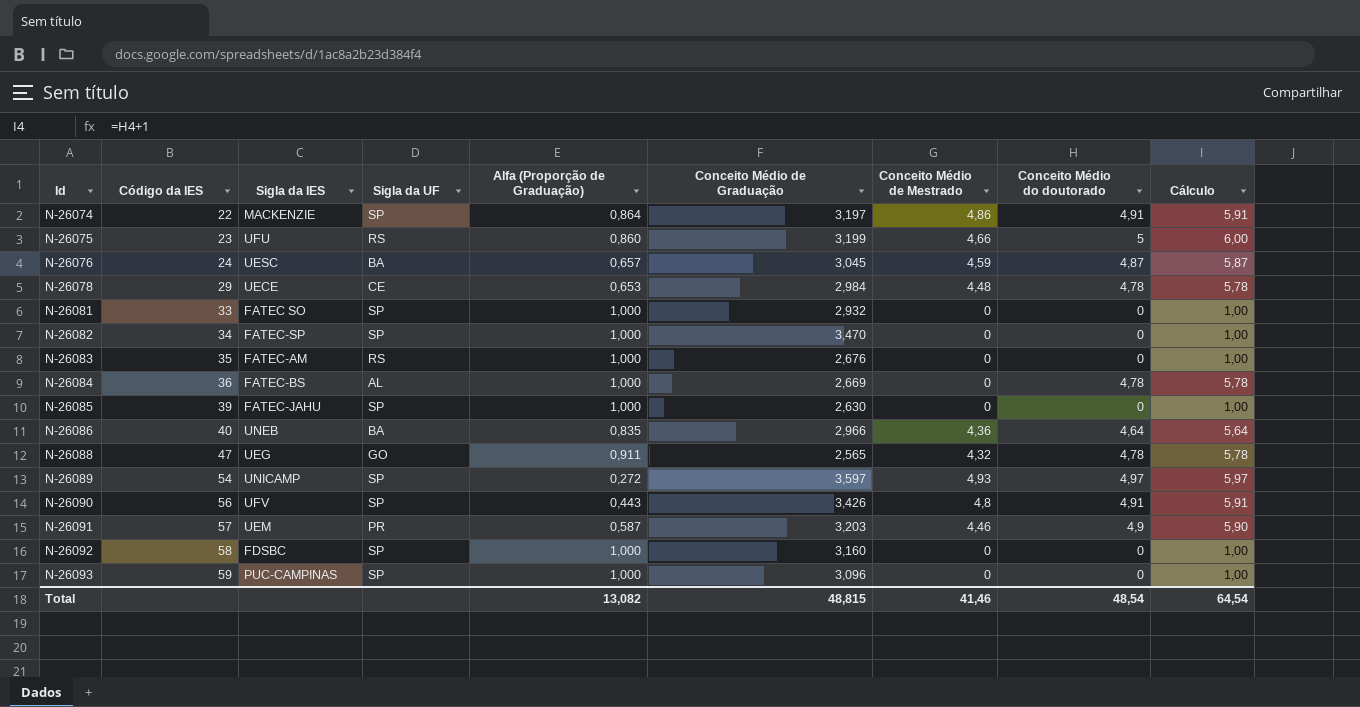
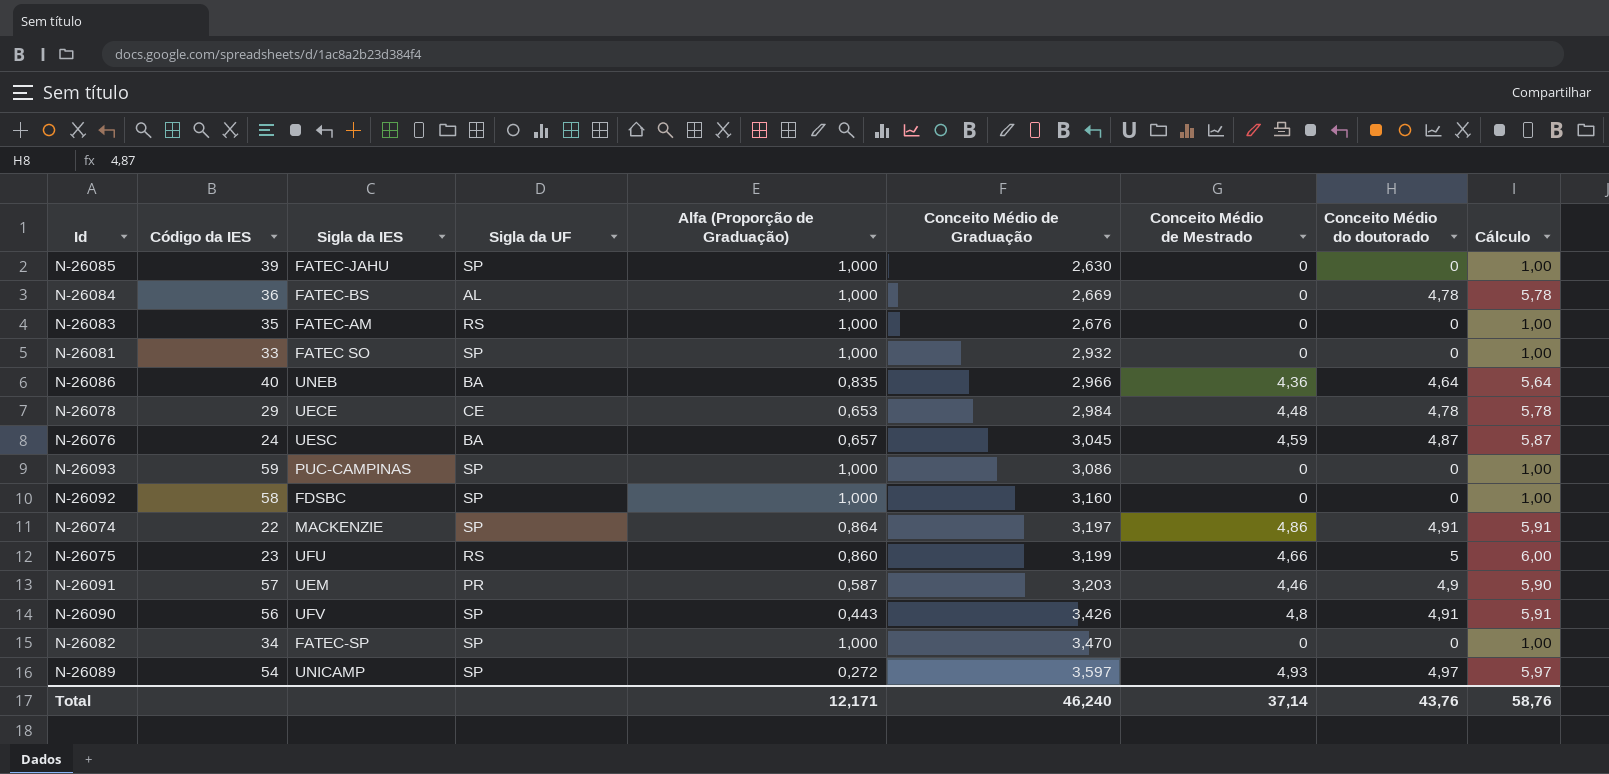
row order: Id ascending -> Conceito Médio de Graduação ascending
row N-26088: 47 | UEG | GO | 0,911 | 2,565 | 4,32 | 4,78 | 5,78 -> none
N-26093 | Conceito Médio de Graduação: 3,096 -> 3,086
Total | Alfa (Proporção de Graduação): 13,082 -> 12,171
Total | Conceito Médio de Graduação: 48,815 -> 46,240
Total | Conceito Médio de Mestrado: 41,46 -> 37,14
Total | Conceito Médio do doutorado: 48,54 -> 43,76
Total | Cálculo: 64,54 -> 58,76

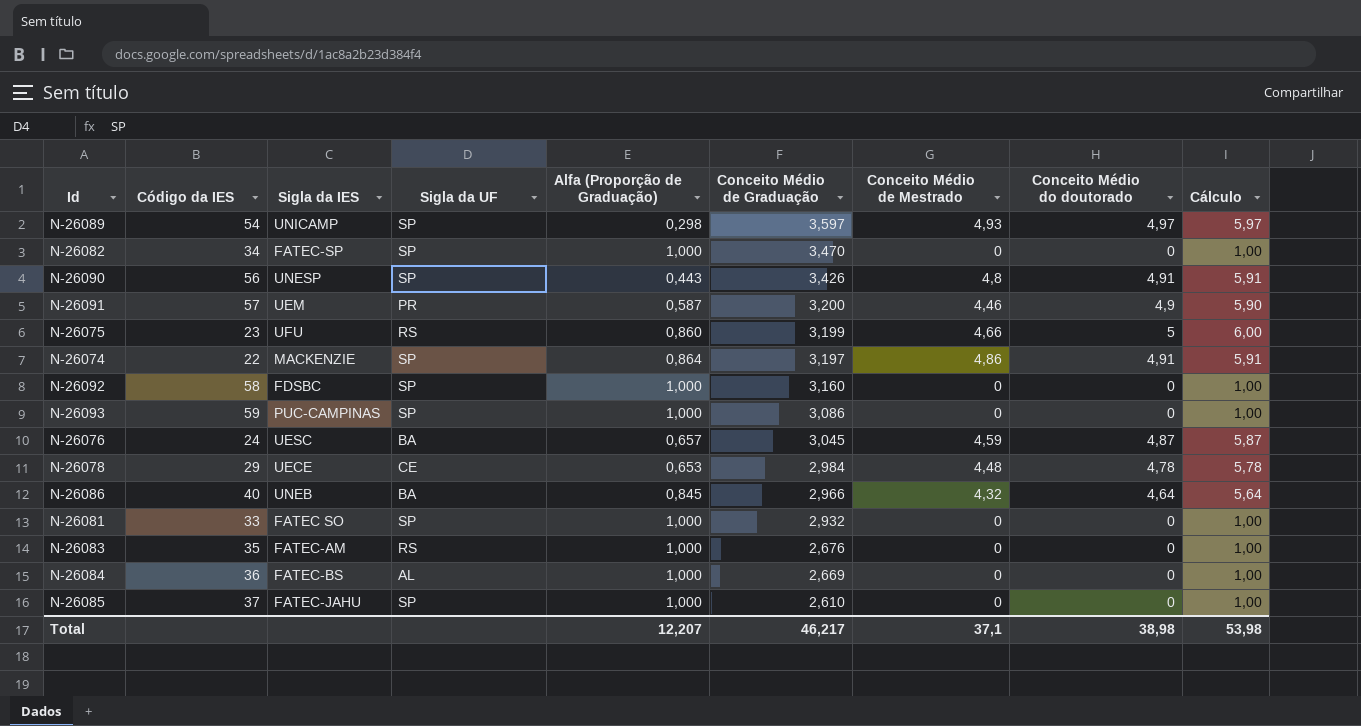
row order: Conceito Médio de Graduação ascending -> Conceito Médio de Graduação descending
N-26089 | Alfa (Proporção de Graduação): 0,272 -> 0,298
N-26090 | Sigla da IES: UFV -> UNESP
N-26091 | Conceito Médio de Graduação: 3,203 -> 3,200
N-26086 | Alfa (Proporção de Graduação): 0,835 -> 0,845
N-26086 | Conceito Médio de Mestrado: 4,36 -> 4,32
N-26084 | Conceito Médio do doutorado: 4,78 -> 0
N-26084 | Cálculo: 5,78 -> 1,00
N-26085 | Código da IES: 39 -> 37
N-26085 | Conceito Médio de Graduação: 2,630 -> 2,610
Total | Alfa (Proporção de Graduação): 12,171 -> 12,207
Total | Conceito Médio de Graduação: 46,240 -> 46,217
Total | Conceito Médio de Mestrado: 37,14 -> 37,1
Total | Conceito Médio do doutorado: 43,76 -> 38,98
Total | Cálculo: 58,76 -> 53,98

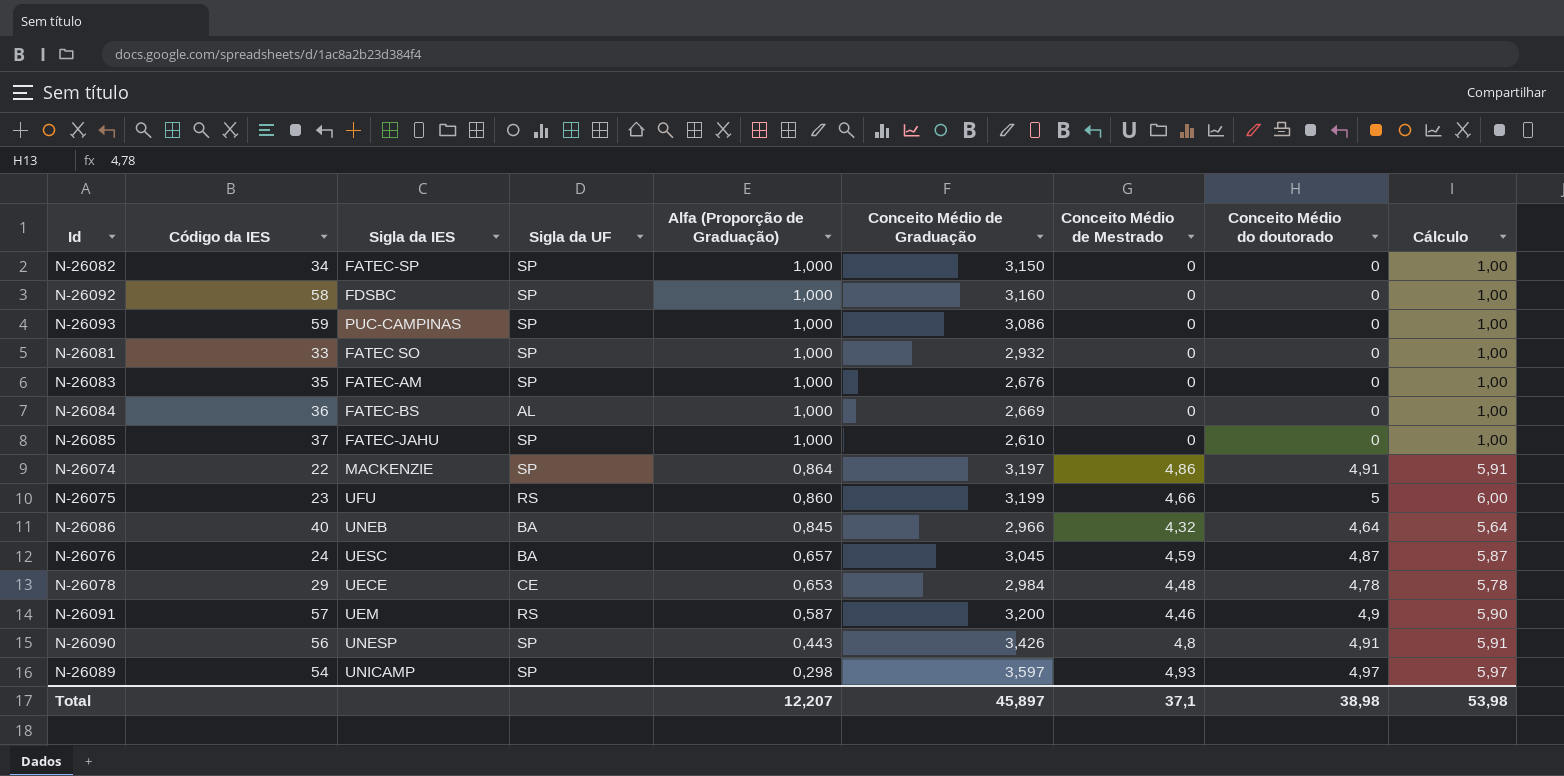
row order: Conceito Médio de Graduação descending -> Alfa (Proporção de Graduação) descending
N-26082 | Conceito Médio de Graduação: 3,470 -> 3,150
N-26083 | Sigla da UF: RS -> SP
N-26091 | Sigla da UF: PR -> RS
Total | Conceito Médio de Graduação: 46,217 -> 45,897

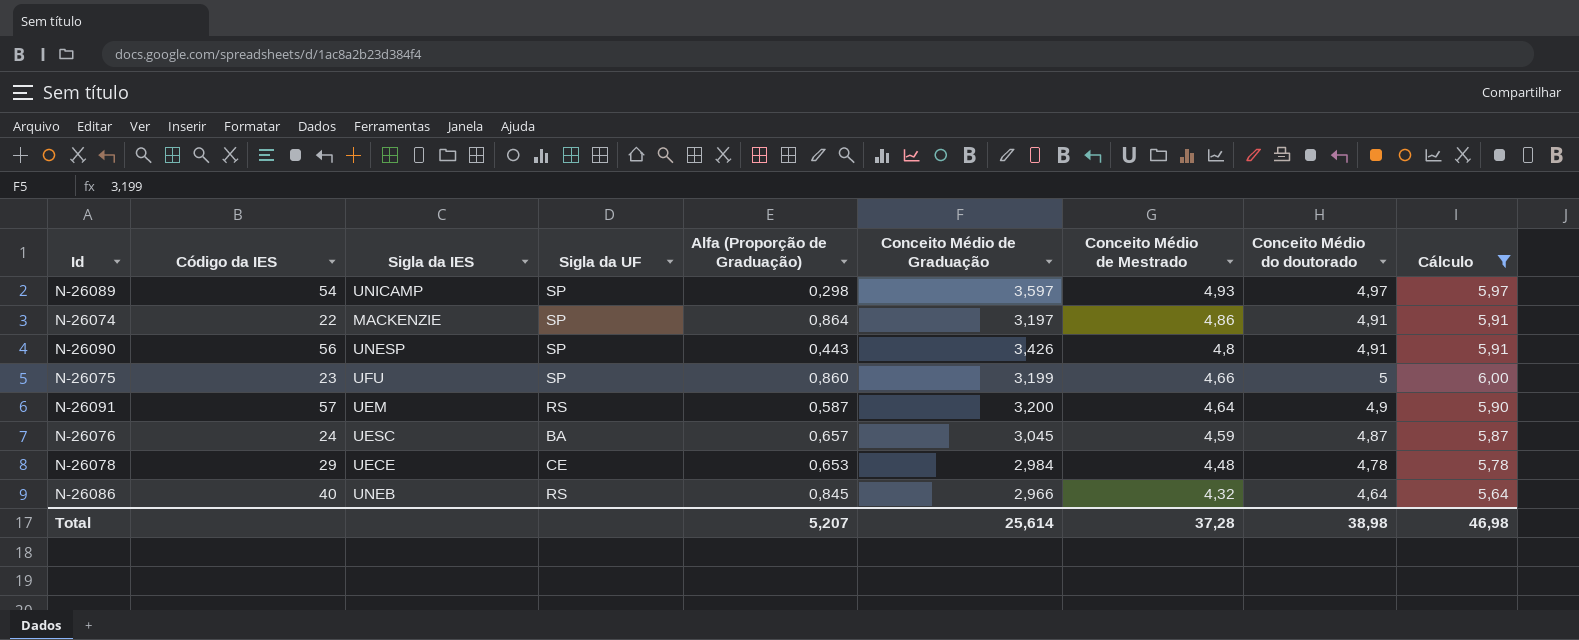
filter: none -> Cálculo != 1,00
row order: Alfa (Proporção de Graduação) descending -> Conceito Médio de Mestrado descending
N-26075 | Sigla da UF: RS -> SP
N-26091 | Conceito Médio de Mestrado: 4,46 -> 4,64
N-26086 | Sigla da UF: BA -> RS
Total | Alfa (Proporção de Graduação): 12,207 -> 5,207
Total | Conceito Médio de Graduação: 45,897 -> 25,614
Total | Conceito Médio de Mestrado: 37,1 -> 37,28
Total | Cálculo: 53,98 -> 46,98

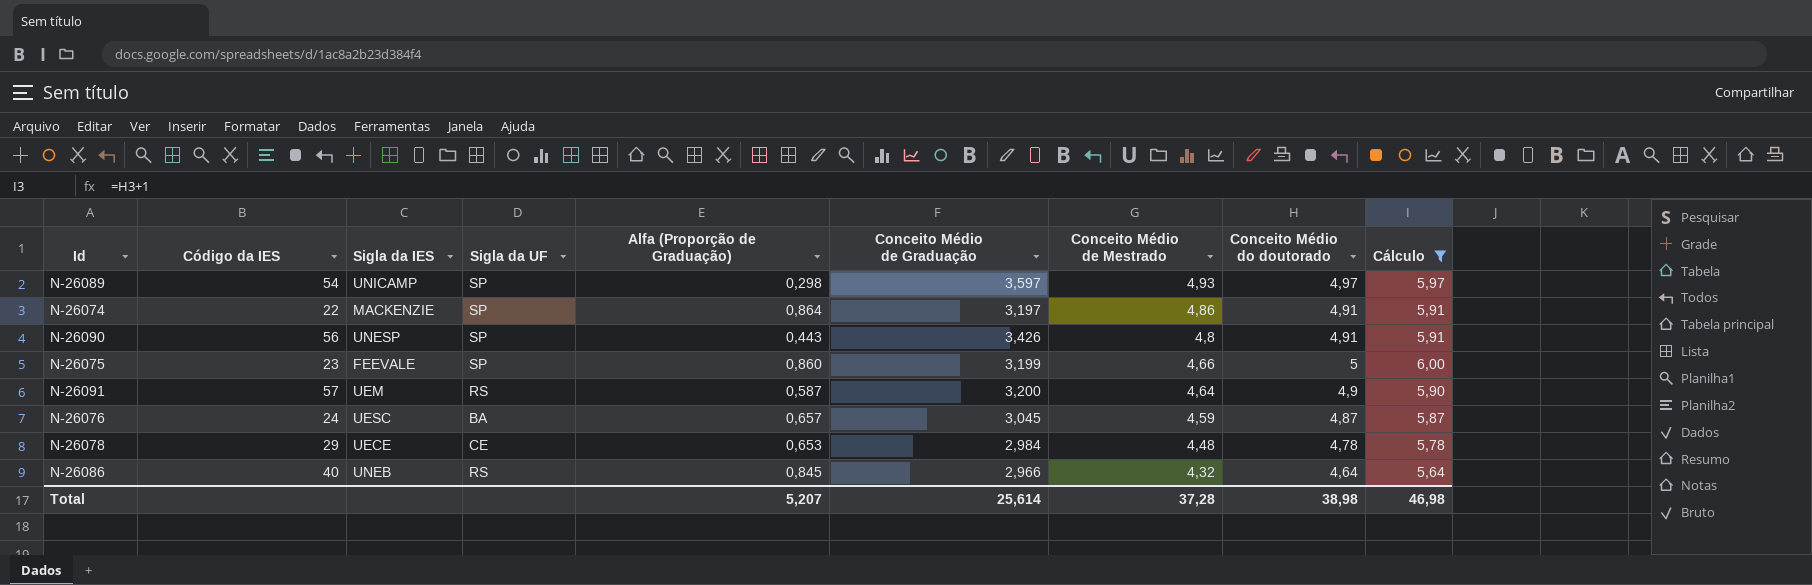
N-26075 | Sigla da IES: UFU -> FEEVALE

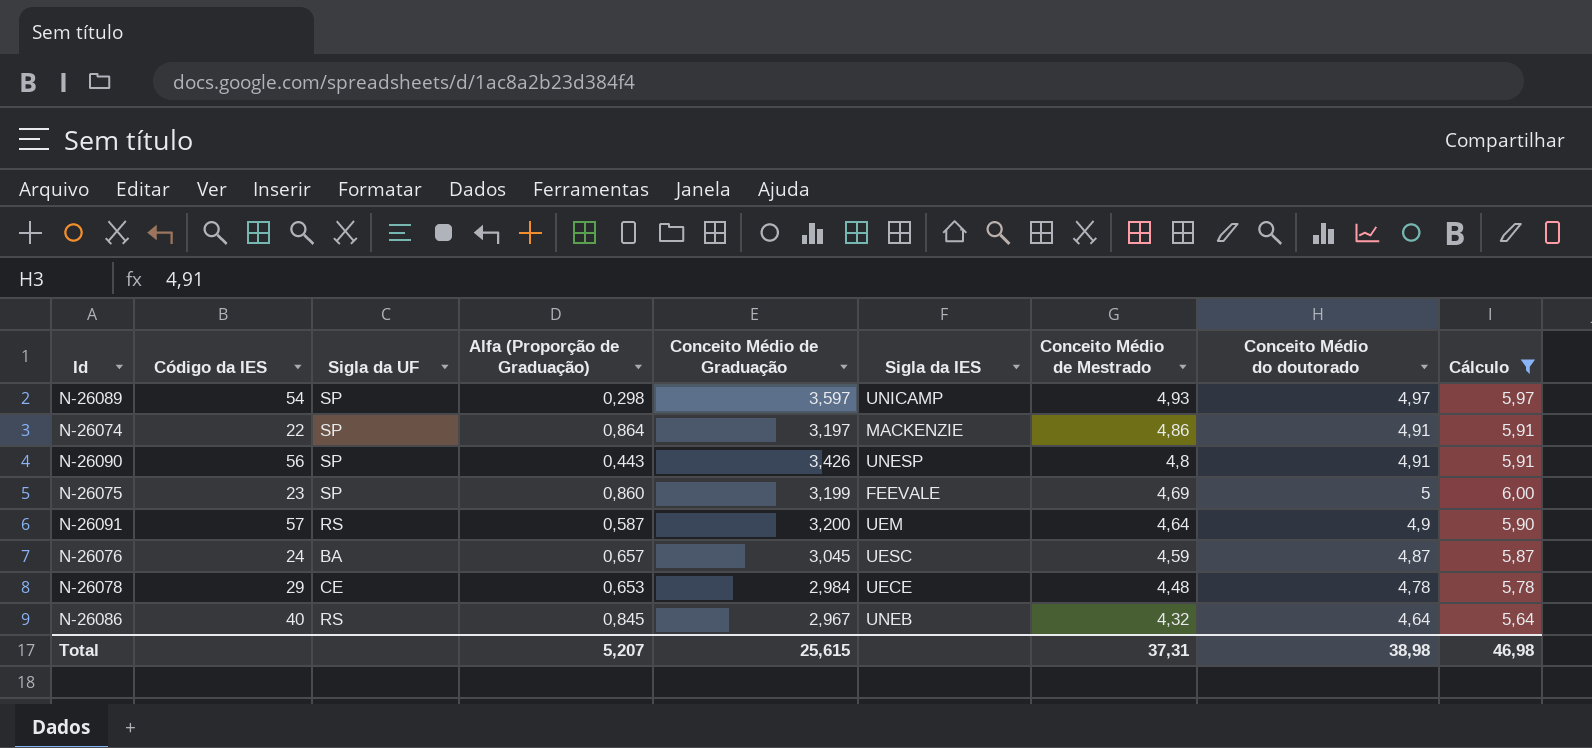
column Sigla da IES | position: 3 -> 6
N-26075 | Conceito Médio de Mestrado: 4,66 -> 4,69
N-26086 | Conceito Médio de Graduação: 2,966 -> 2,967
Total | Conceito Médio de Graduação: 25,614 -> 25,615
Total | Conceito Médio de Mestrado: 37,28 -> 37,31

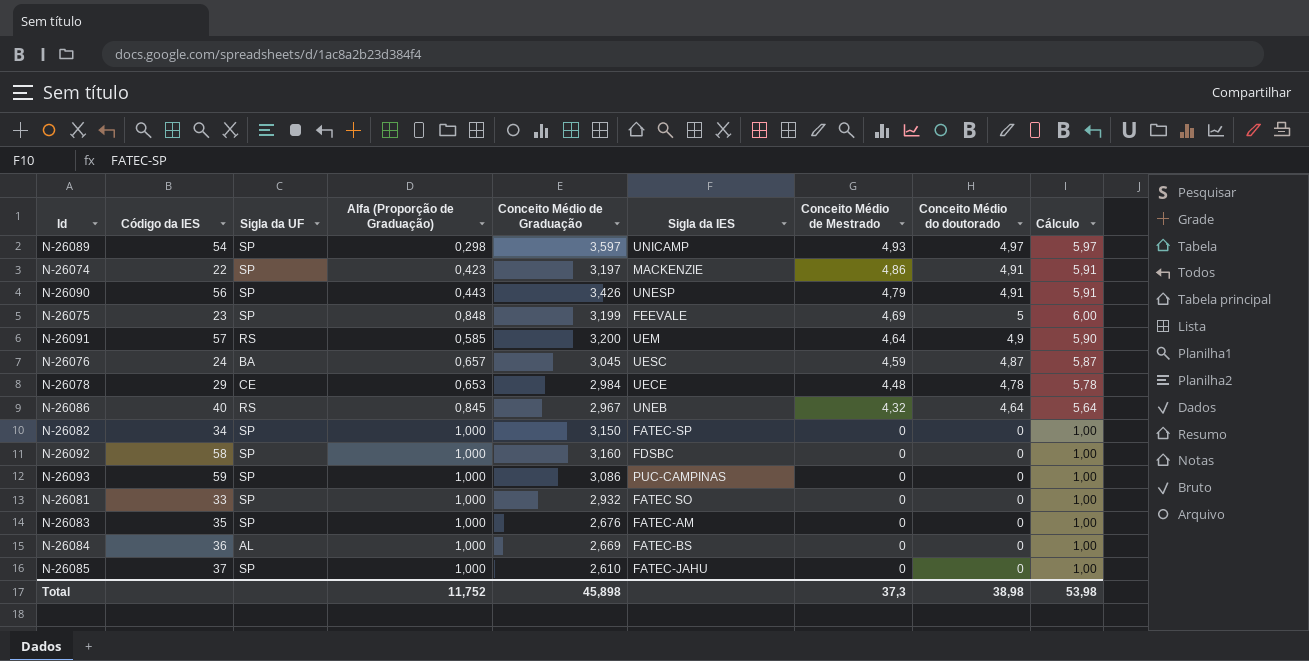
filter: Cálculo != 1,00 -> none
N-26074 | Alfa (Proporção de Graduação): 0,864 -> 0,423
N-26090 | Conceito Médio de Mestrado: 4,8 -> 4,79
N-26075 | Alfa (Proporção de Graduação): 0,860 -> 0,848
N-26091 | Alfa (Proporção de Graduação): 0,587 -> 0,585
Total | Alfa (Proporção de Graduação): 5,207 -> 11,752
Total | Conceito Médio de Graduação: 25,615 -> 45,898
Total | Conceito Médio de Mestrado: 37,31 -> 37,3
Total | Cálculo: 46,98 -> 53,98

